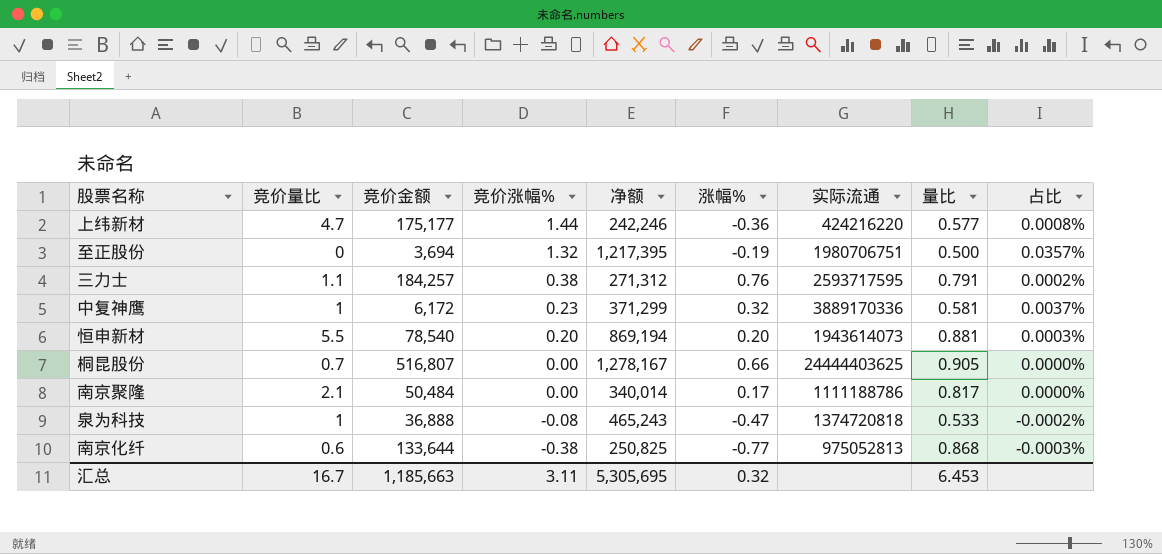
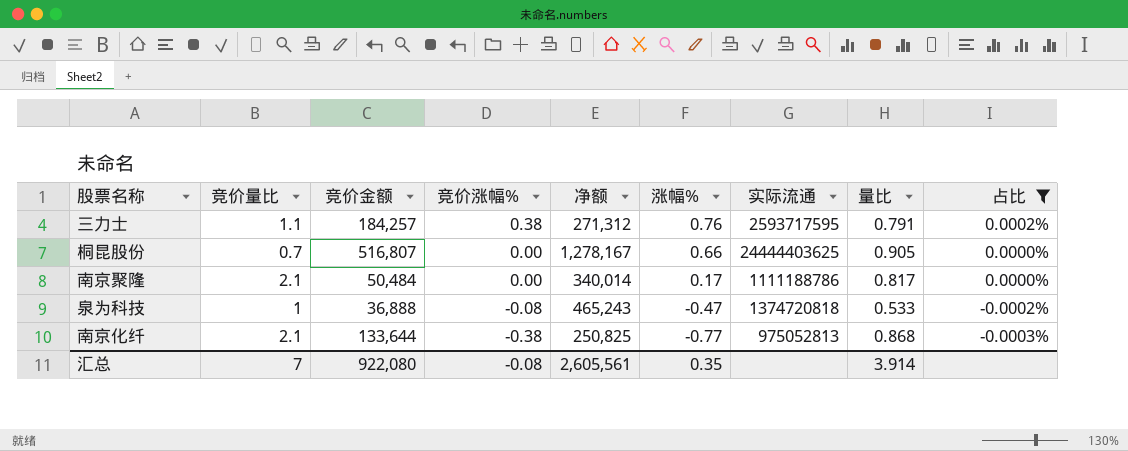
filter: none -> 占比 <= 0.0002%
南京化纤 | 竞价量比: 0.6 -> 2.1
汇总 | 竞价量比: 16.7 -> 7
汇总 | 竞价金额: 1,185,663 -> 922,080
汇总 | 竞价涨幅%: 3.11 -> -0.08
汇总 | 净额: 5,305,695 -> 2,605,561
汇总 | 涨幅%: 0.32 -> 0.35
汇总 | 量比: 6.453 -> 3.914

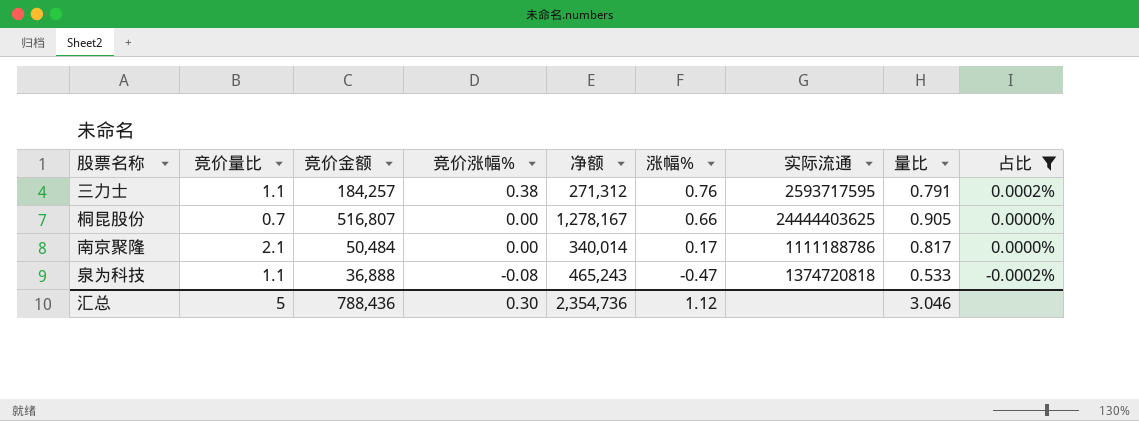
row 南京化纤: 2.1 | 133,644 | -0.38 | 250,825 | -0.77 | 975052813 | 0.868 | -0.0003% -> none
泉为科技 | 竞价量比: 1 -> 1.1
汇总 | 竞价量比: 7 -> 5
汇总 | 竞价金额: 922,080 -> 788,436
汇总 | 竞价涨幅%: -0.08 -> 0.30
汇总 | 净额: 2,605,561 -> 2,354,736
汇总 | 涨幅%: 0.35 -> 1.12
汇总 | 量比: 3.914 -> 3.046

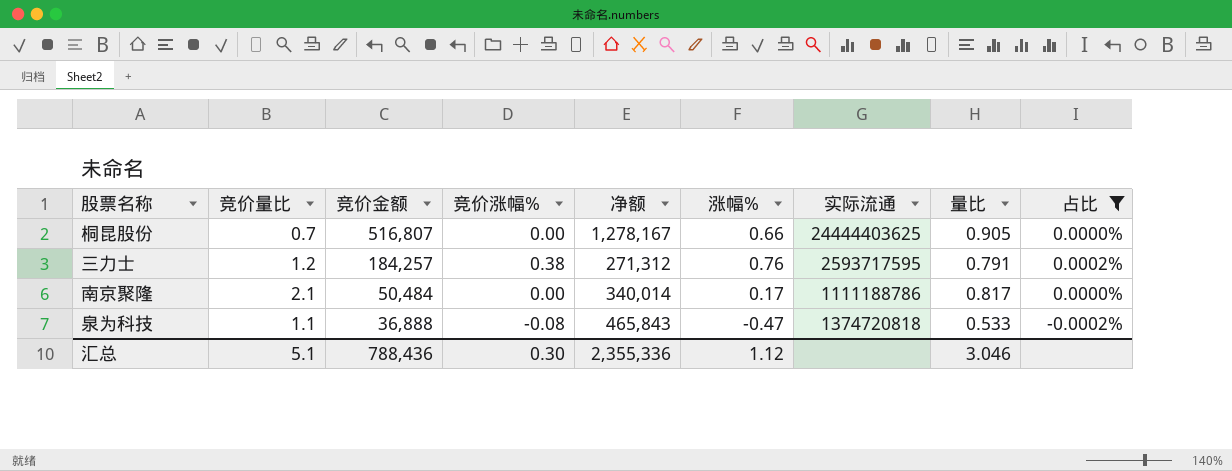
row order: 竞价涨幅% descending -> 竞价金额 descending
三力士 | 竞价量比: 1.1 -> 1.2
泉为科技 | 净额: 465,243 -> 465,843
汇总 | 竞价量比: 5 -> 5.1
汇总 | 净额: 2,354,736 -> 2,355,336

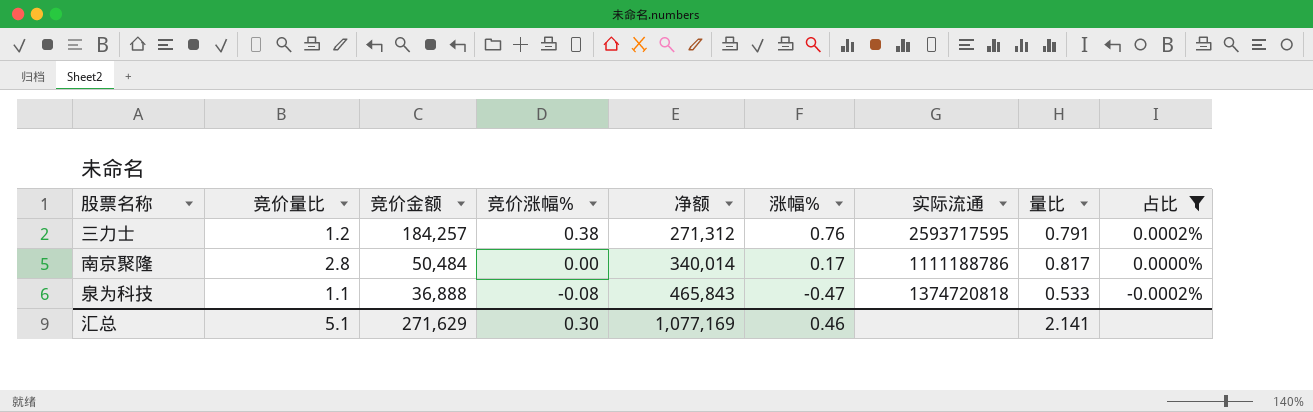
row 桐昆股份: 0.7 | 516,807 | 0.00 | 1,278,167 | 0.66 | 24444403625 | 0.905 | 0.0000% -> none
南京聚隆 | 竞价量比: 2.1 -> 2.8
汇总 | 竞价金额: 788,436 -> 271,629
汇总 | 净额: 2,355,336 -> 1,077,169
汇总 | 涨幅%: 1.12 -> 0.46
汇总 | 量比: 3.046 -> 2.141

